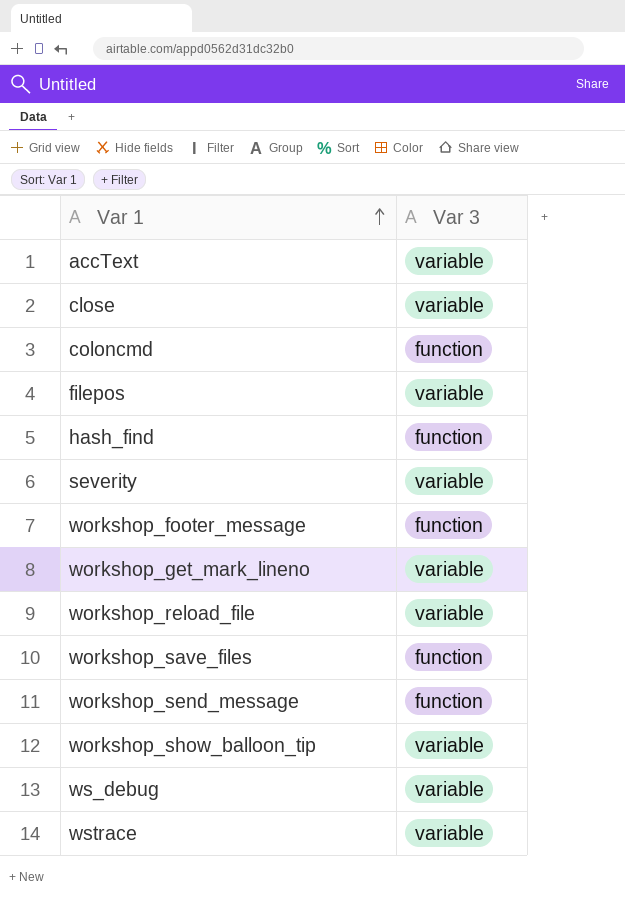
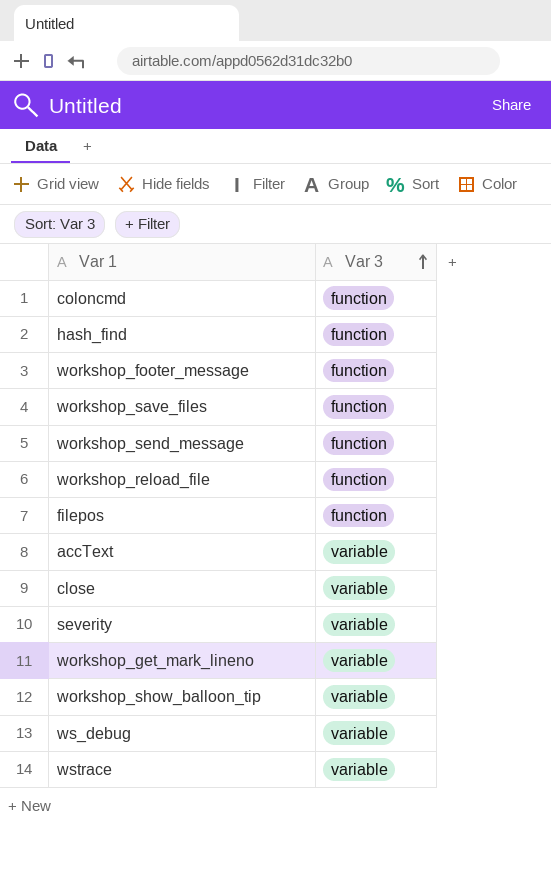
row order: Var 1 ascending -> Var 3 ascending
workshop_reload_file | Var 3: variable -> function
filepos | Var 3: variable -> function

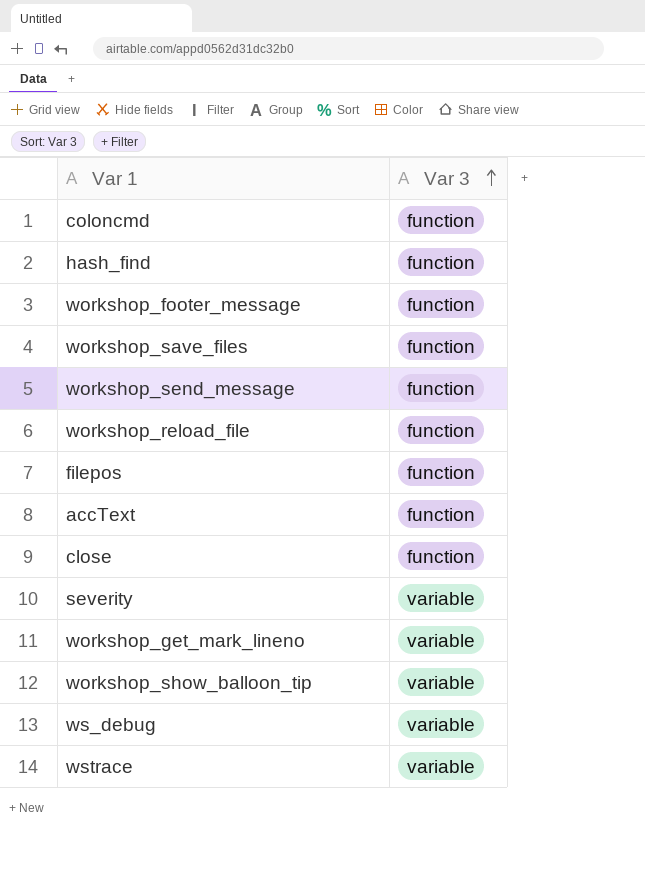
accText | Var 3: variable -> function
close | Var 3: variable -> function

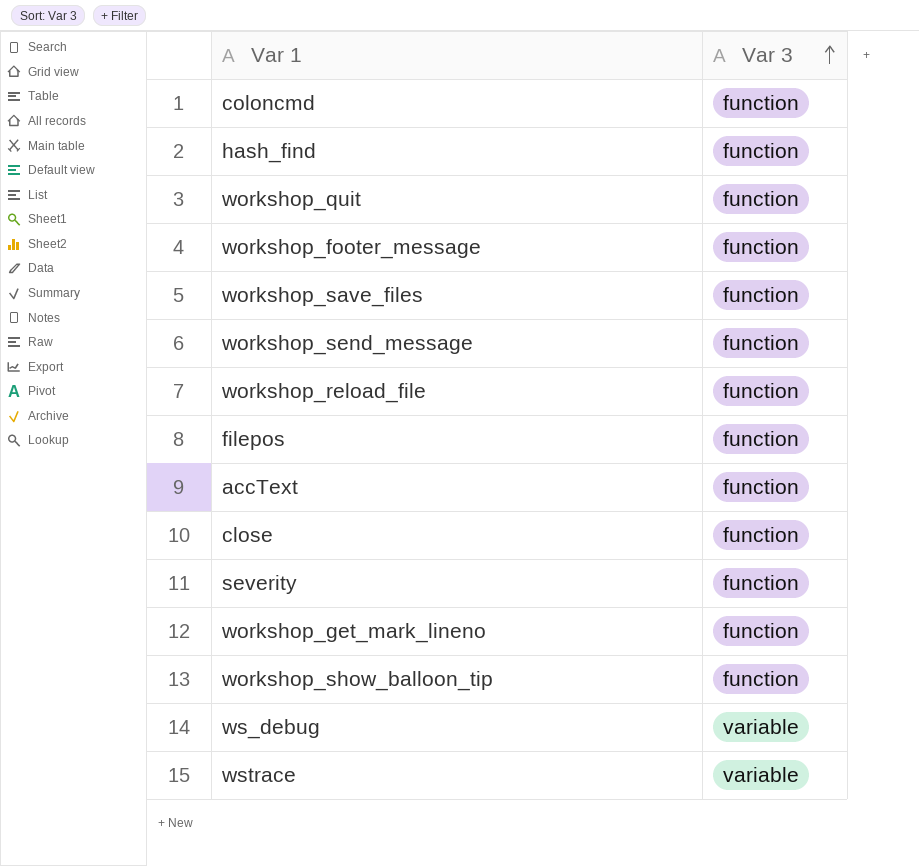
row workshop_quit: none -> function
severity | Var 3: variable -> function
workshop_get_mark_lineno | Var 3: variable -> function
workshop_show_balloon_tip | Var 3: variable -> function

